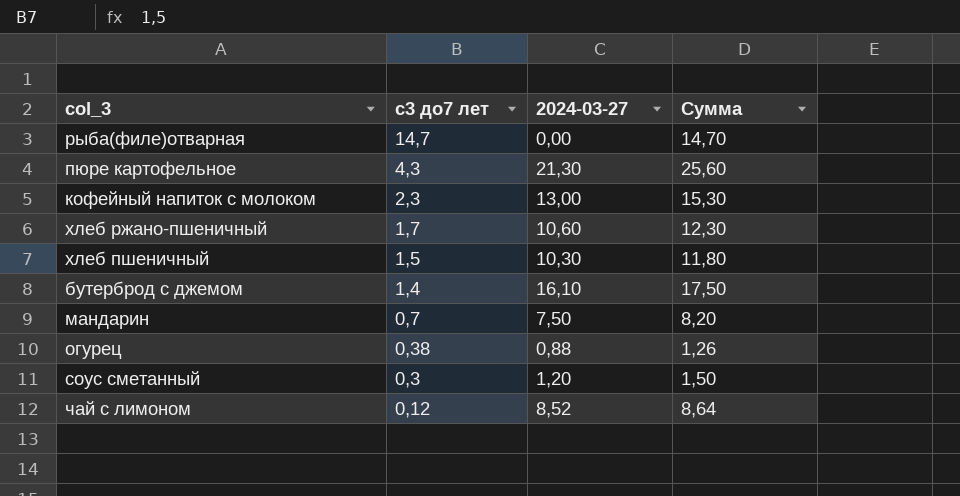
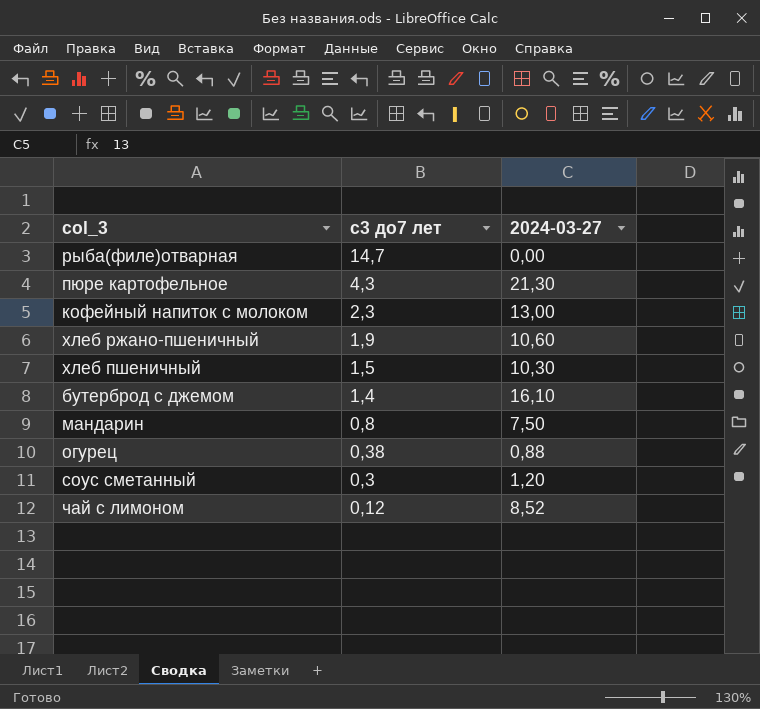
column Сумма | formula: [с3 до7 лет] + [2024-03-27] -> none
хлеб ржано-пшеничный | с3 до7 лет: 1,7 -> 1,9
мандарин | с3 до7 лет: 0,7 -> 0,8

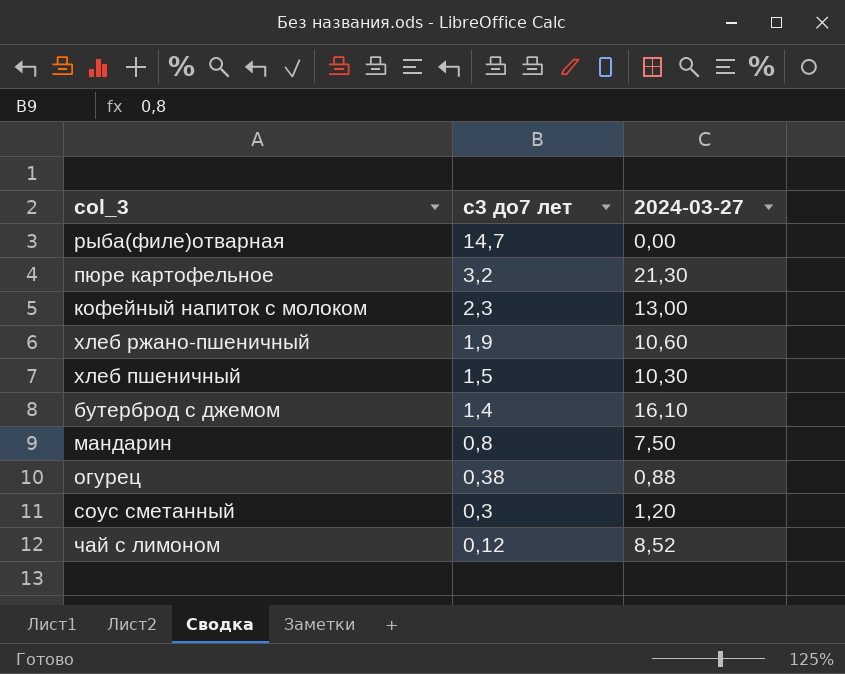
пюре картофельное | с3 до7 лет: 4,3 -> 3,2

